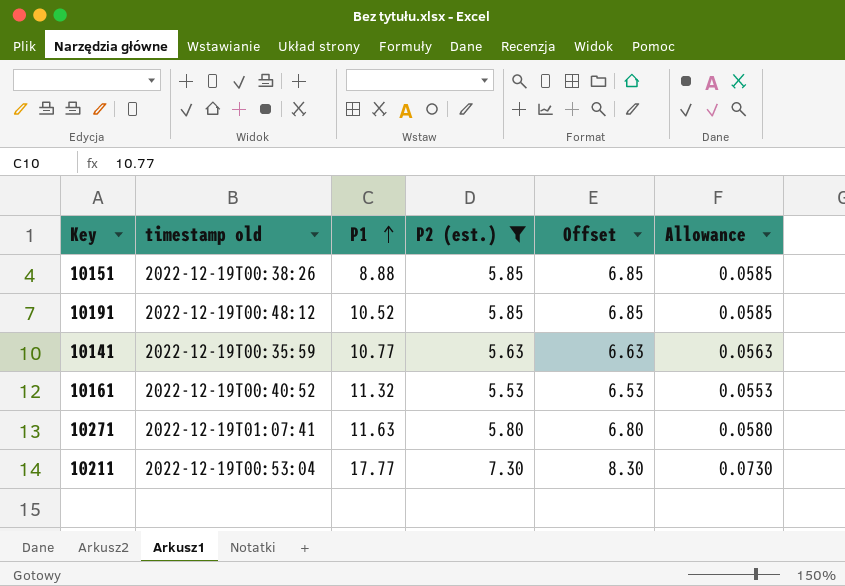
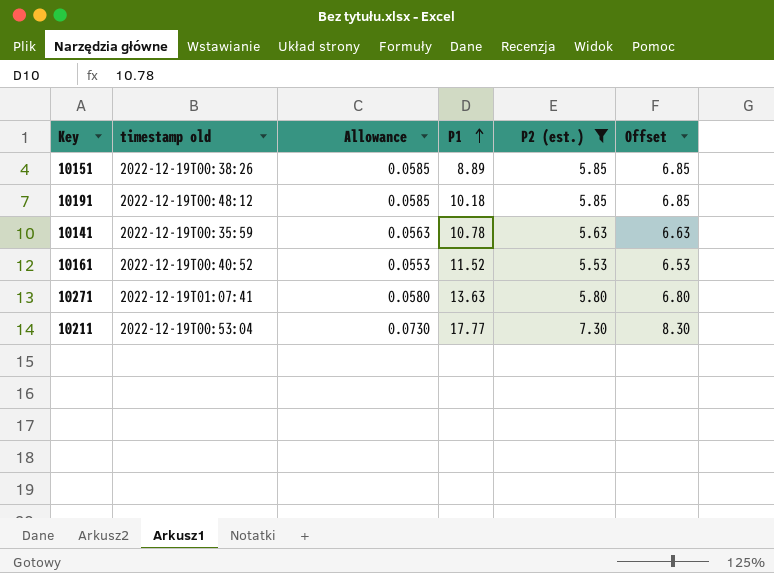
column Allowance | position: 6 -> 3
10151 | P1: 8.88 -> 8.89
10191 | P1: 10.52 -> 10.18
10141 | P1: 10.77 -> 10.78
10161 | P1: 11.32 -> 11.52
10271 | P1: 11.63 -> 13.63

